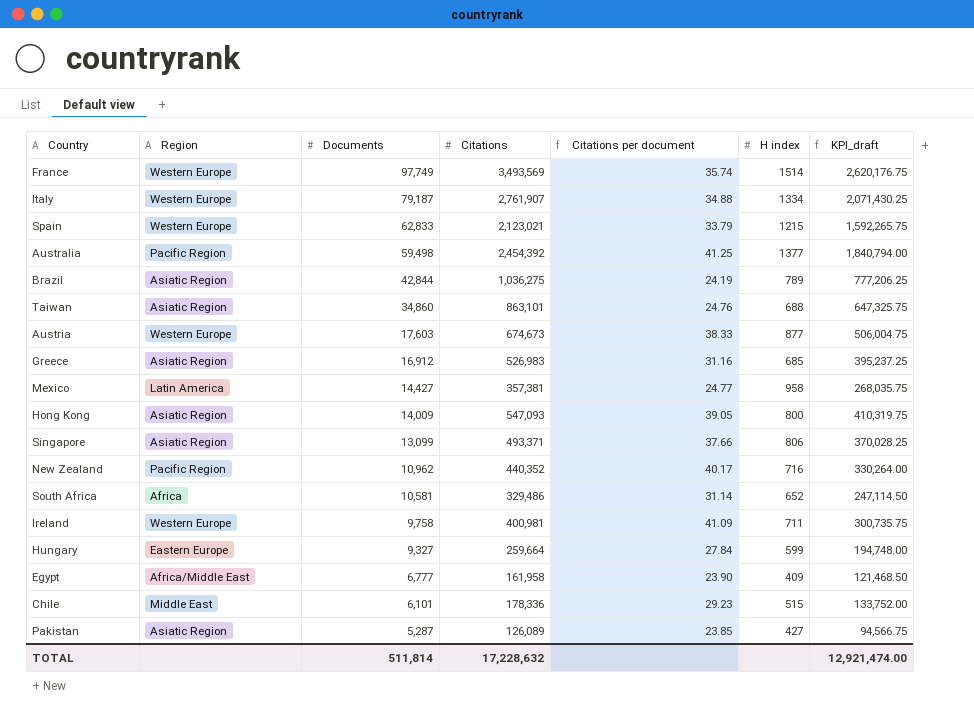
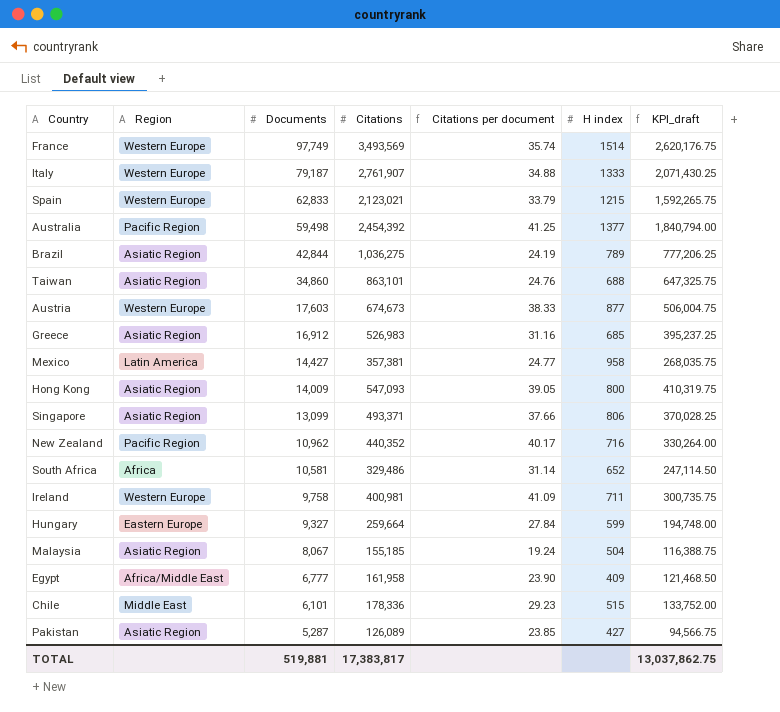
Italy | H index: 1334 -> 1333
row Malaysia: none -> Asiatic Region | 8,067 | 155,185 | 19.24 | 504 | 116,388.75
TOTAL | Documents: 511,814 -> 519,881
TOTAL | Citations: 17,228,632 -> 17,383,817
TOTAL | KPI_draft: 12,921,474.00 -> 13,037,862.75

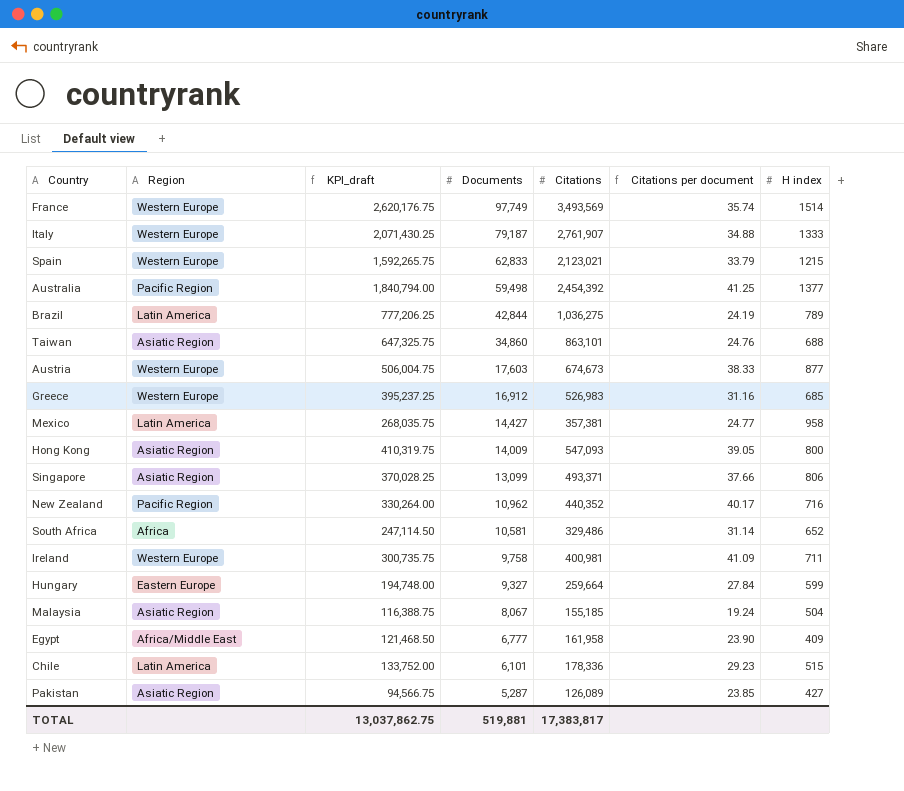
column KPI_draft | position: 7 -> 3
Brazil | Region: Asiatic Region -> Latin America
Greece | Region: Asiatic Region -> Western Europe
Chile | Region: Middle East -> Latin America

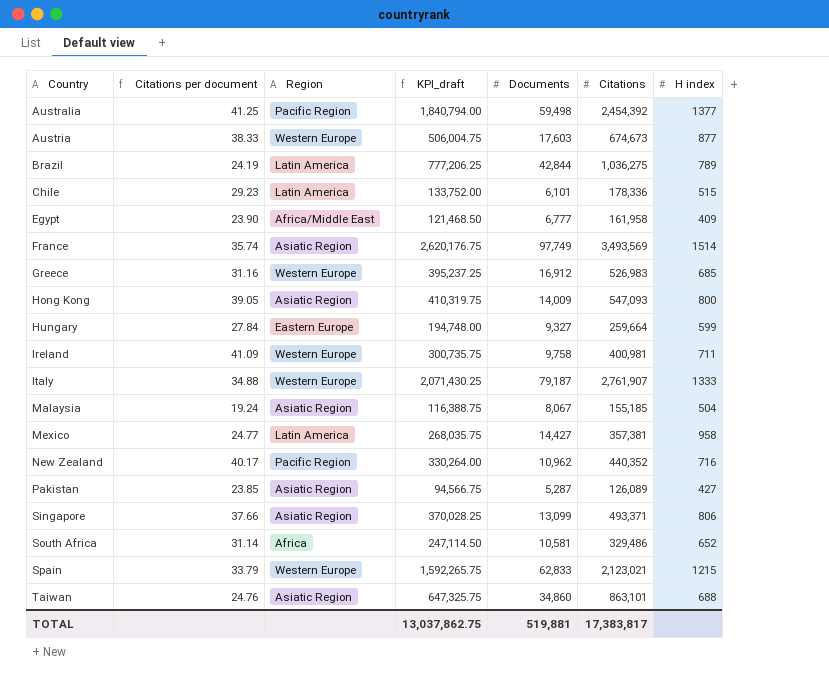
row order: Documents descending -> Country ascending
column Citations per document | position: 6 -> 2
France | Region: Western Europe -> Asiatic Region

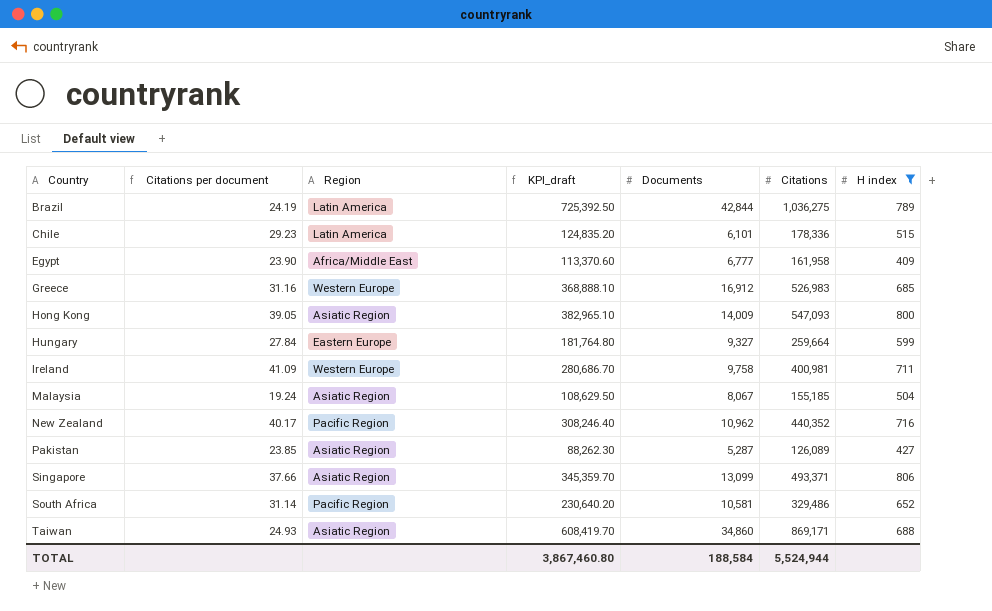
filter: none -> H index <= 806
column KPI_draft | formula: [Citations] * 0.75 -> [Citations] * 0.7
South Africa | Region: Africa -> Pacific Region
Taiwan | Citations per document: 24.76 -> 24.93
Taiwan | Citations: 863,101 -> 869,171
TOTAL | KPI_draft: 13,037,862.75 -> 3,867,460.80
TOTAL | Documents: 519,881 -> 188,584
TOTAL | Citations: 17,383,817 -> 5,524,944

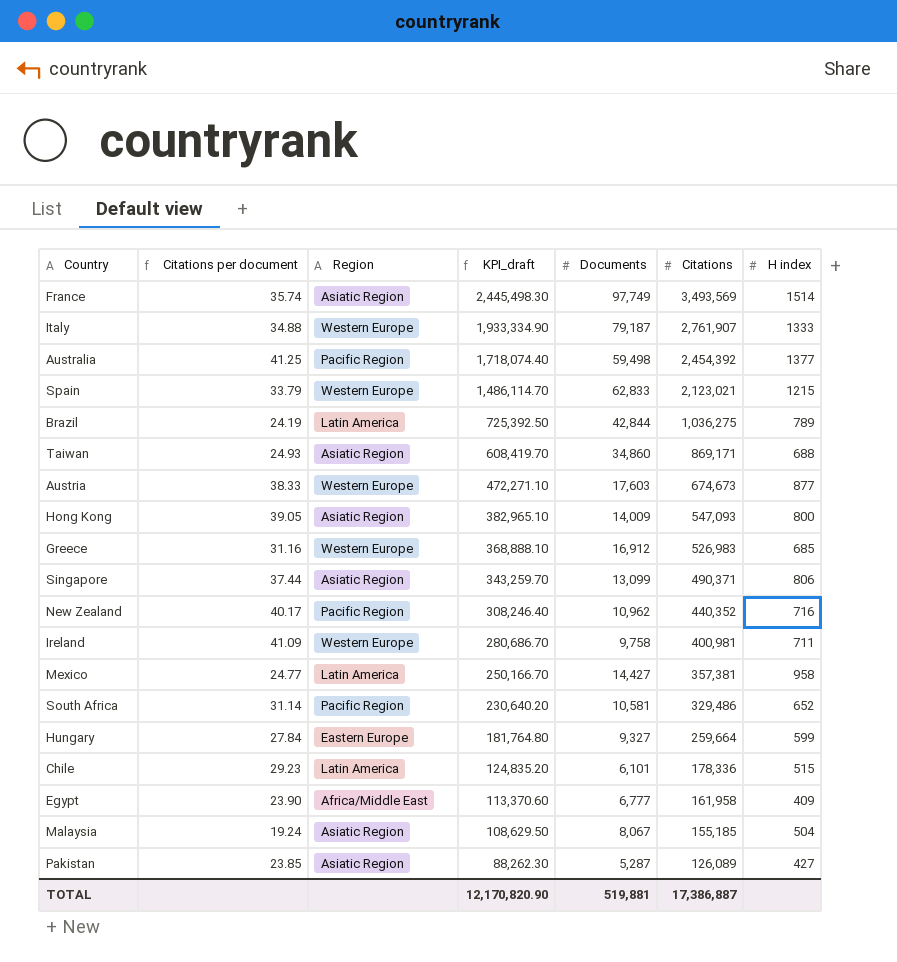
filter: H index <= 806 -> none
row order: Country ascending -> KPI_draft descending
Singapore | Citations per document: 37.66 -> 37.44
Singapore | KPI_draft: 345,359.70 -> 343,259.70
Singapore | Citations: 493,371 -> 490,371
TOTAL | KPI_draft: 3,867,460.80 -> 12,170,820.90
TOTAL | Documents: 188,584 -> 519,881
TOTAL | Citations: 5,524,944 -> 17,386,887

